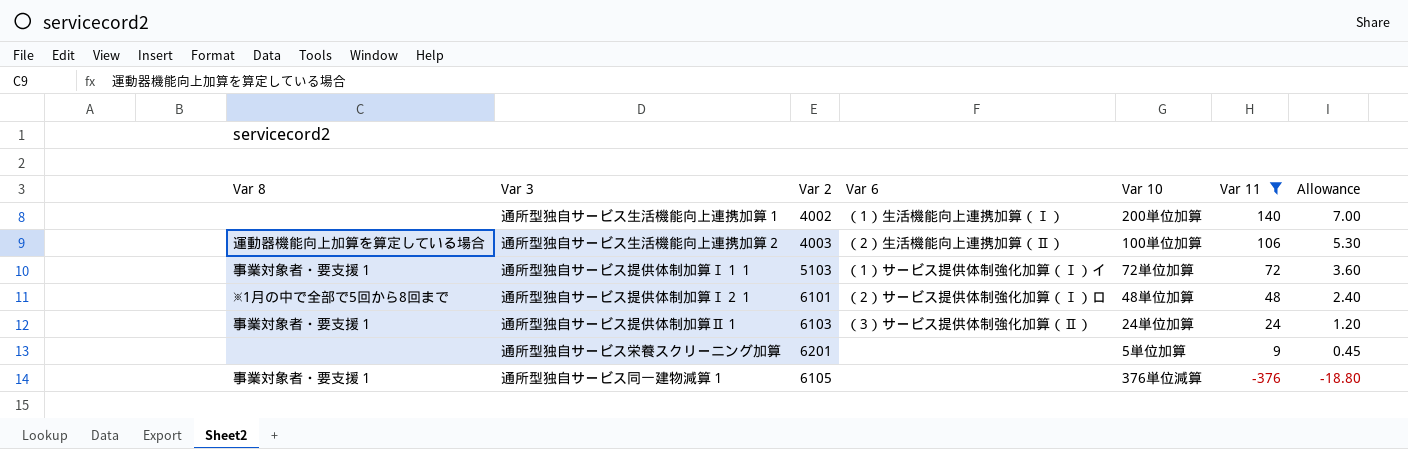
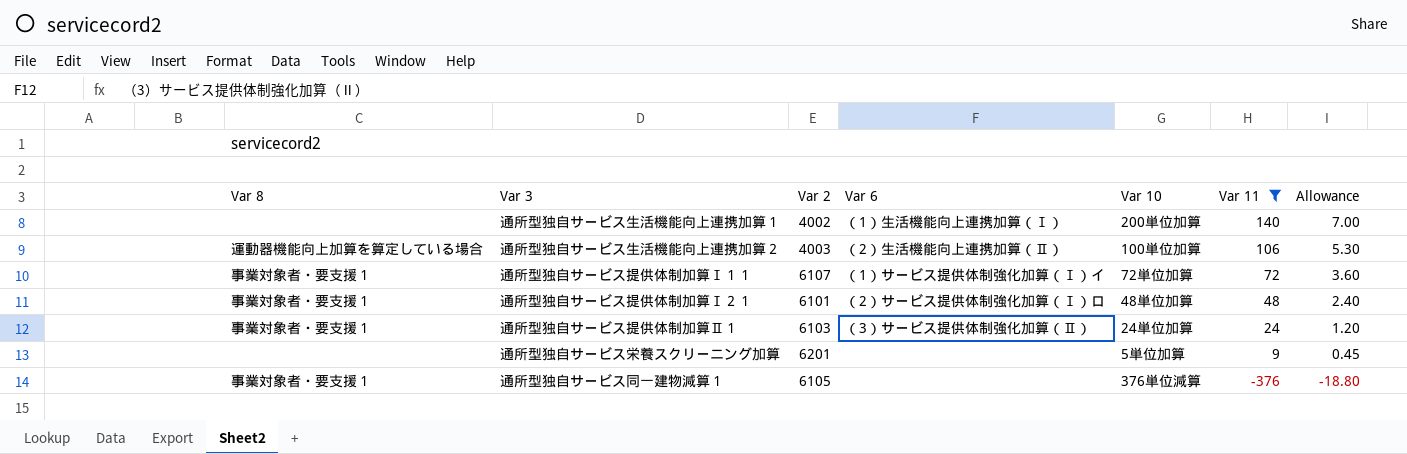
通所型独自サービス提供体制加算Ⅰ１１ | Var 2: 5103 -> 6107
通所型独自サービス提供体制加算Ⅰ２１ | Var 8: ※1月の中で全部で5回から8回まで -> 事業対象者・要支援１

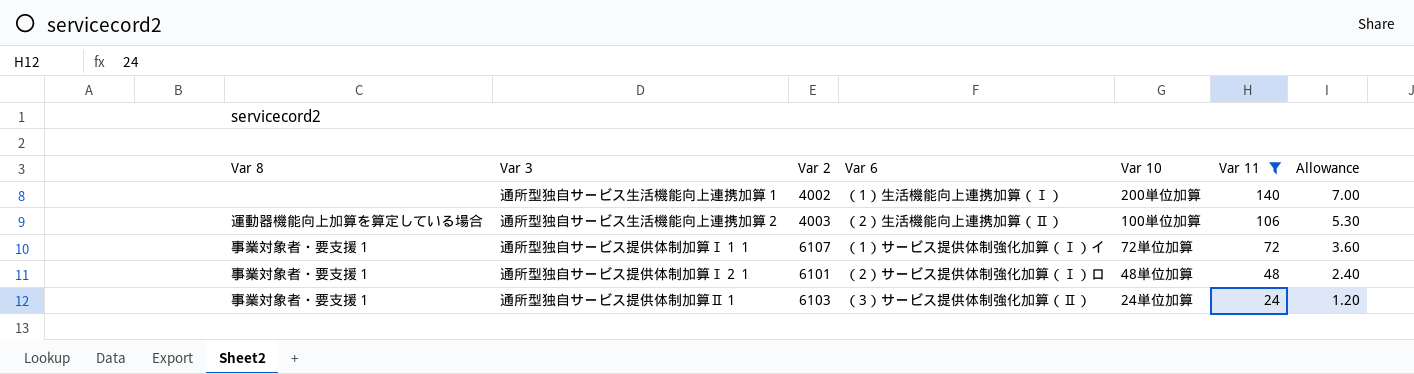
row 通所型独自サービス栄養スクリーニング加算: none | 6201 | none | 5単位加算 | 9 | 0.45 -> none
row 通所型独自サービス同一建物減算１: 事業対象者・要支援１ | 6105 | none | 376単位減算 | -376 | -18.80 -> none

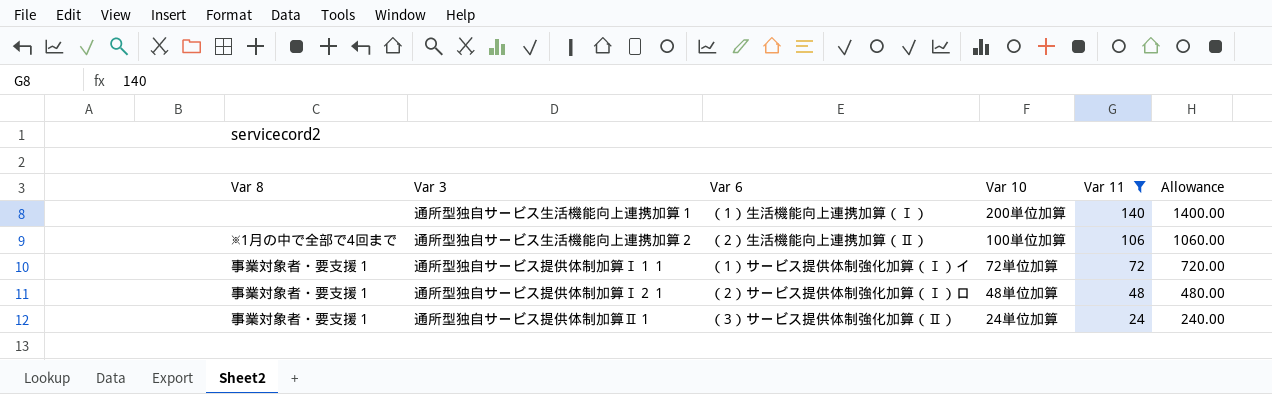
column Var 2 | position: 3 -> none
column Allowance | formula: [Var 11] * 0.05 -> [Var 11] * 10
通所型独自サービス生活機能向上連携加算２ | Var 8: 運動器機能向上加算を算定している場合 -> ※1月の中で全部で4回まで

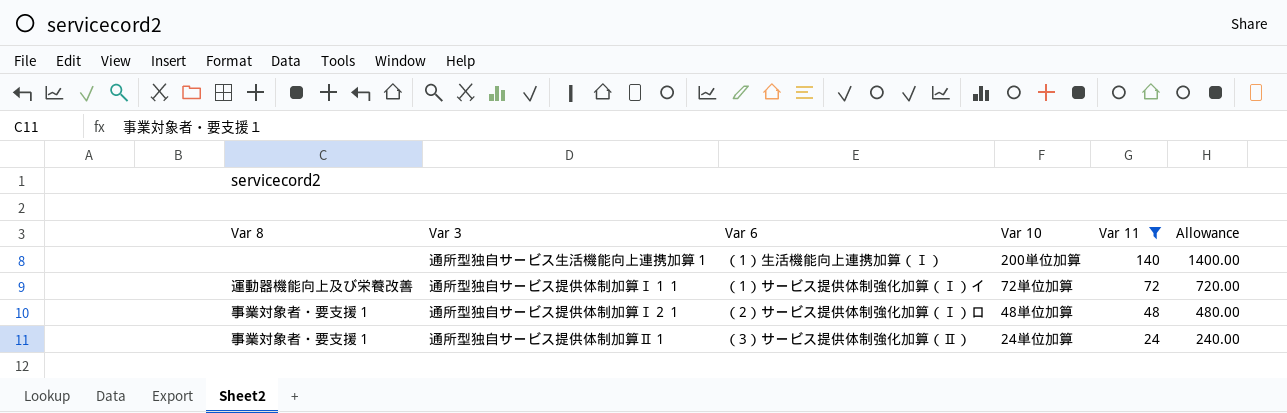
row 通所型独自サービス生活機能向上連携加算２: ※1月の中で全部で4回まで | （2）生活機能向上連携加算（Ⅱ） | 100単位加算 | 106 | 1060.00 -> none
通所型独自サービス提供体制加算Ⅰ１１ | Var 8: 事業対象者・要支援１ -> 運動器機能向上及び栄養改善

